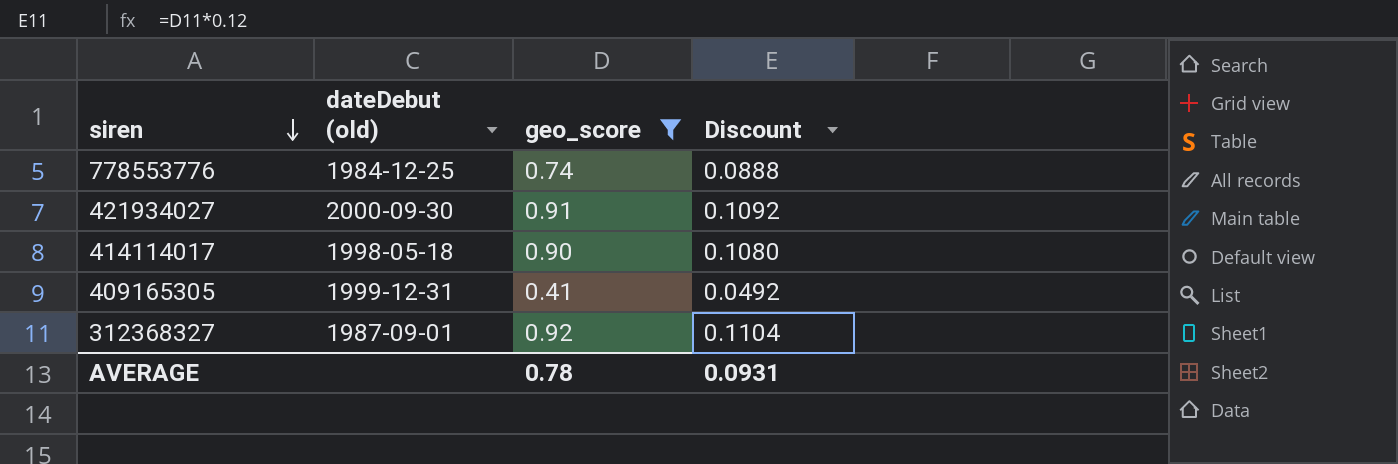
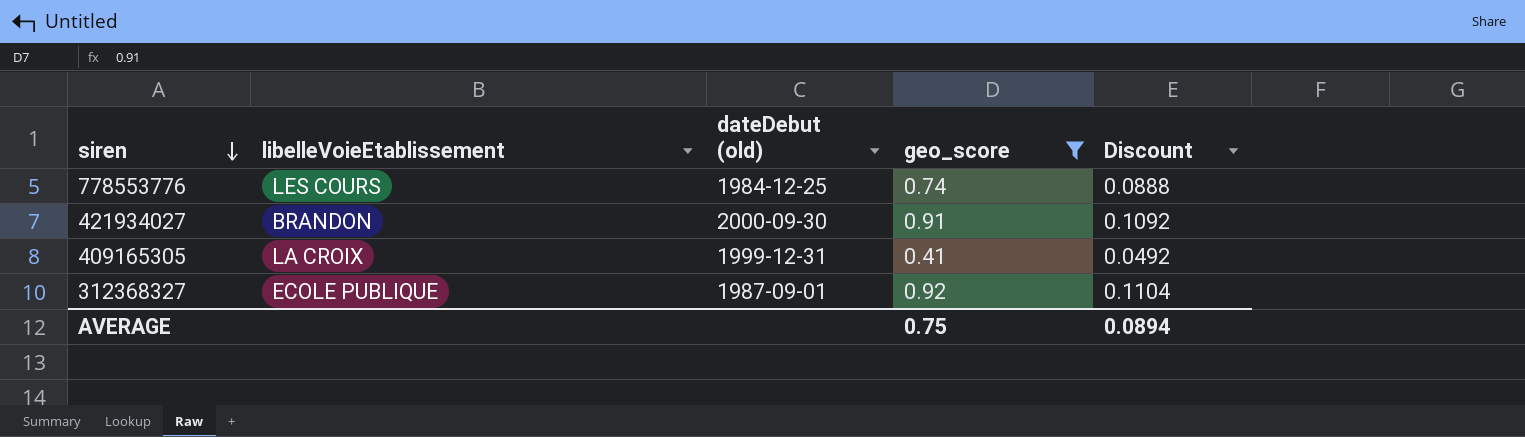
column libelleVoieEtablissement | position: none -> 2
row 414114017: 1998-05-18 | 0.90 | 0.1080 -> none
AVERAGE | geo_score: 0.78 -> 0.75
AVERAGE | Discount: 0.0931 -> 0.0894

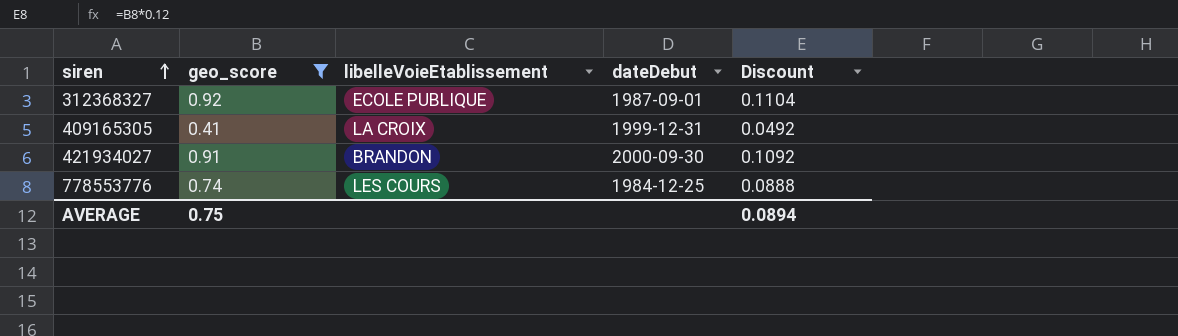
row order: siren descending -> siren ascending
column geo_score | position: 4 -> 2
column name: dateDebut (old) -> dateDebut

